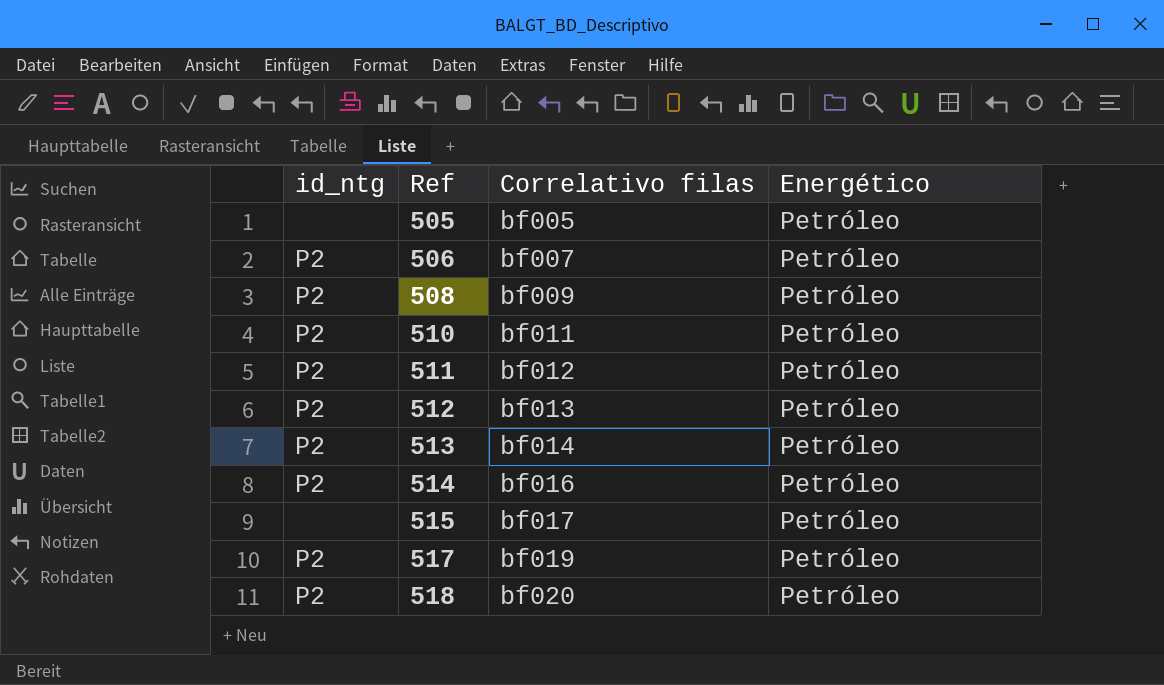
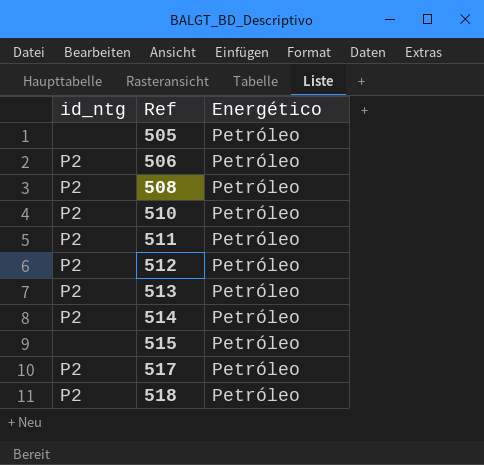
column Correlativo filas | position: 3 -> none

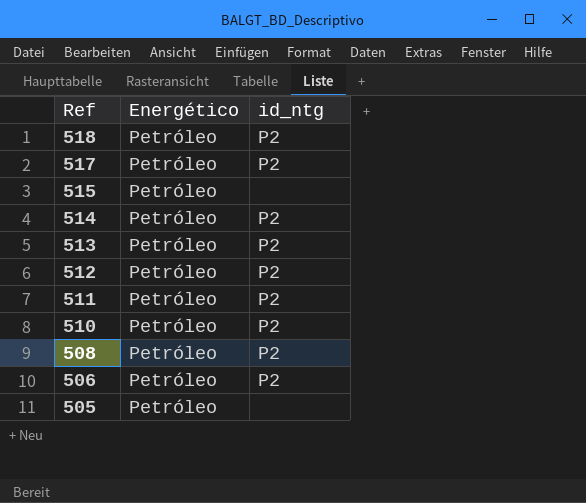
row order: Ref ascending -> Ref descending
column id_ntg | position: 1 -> 3

